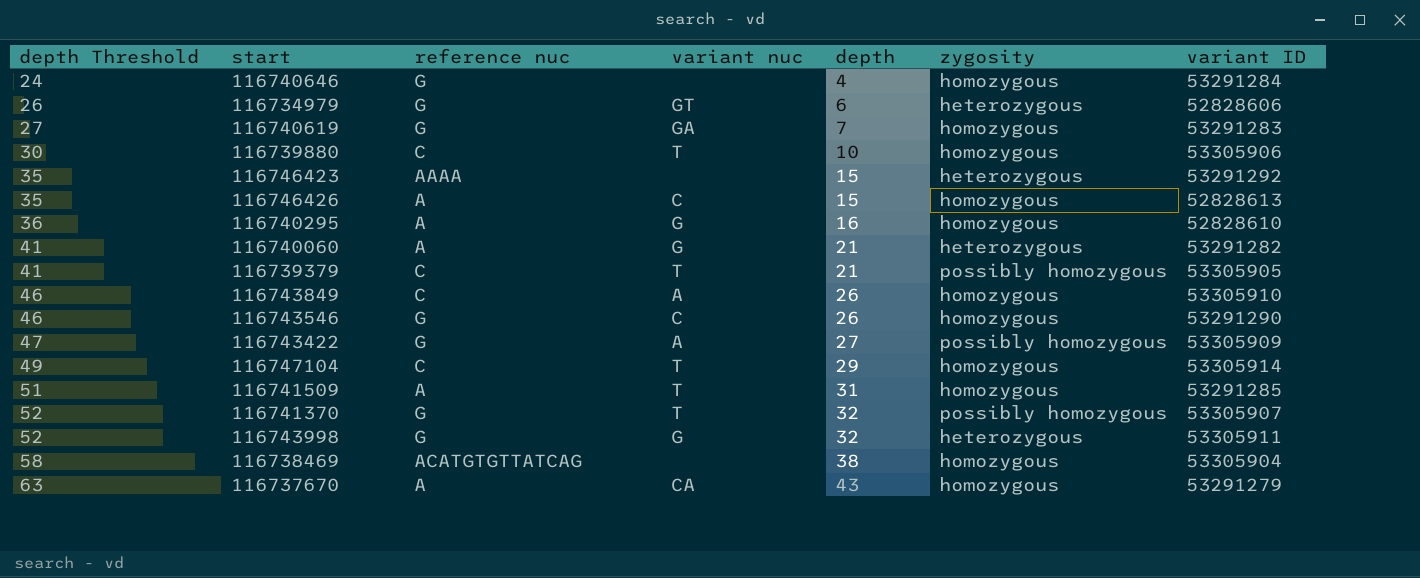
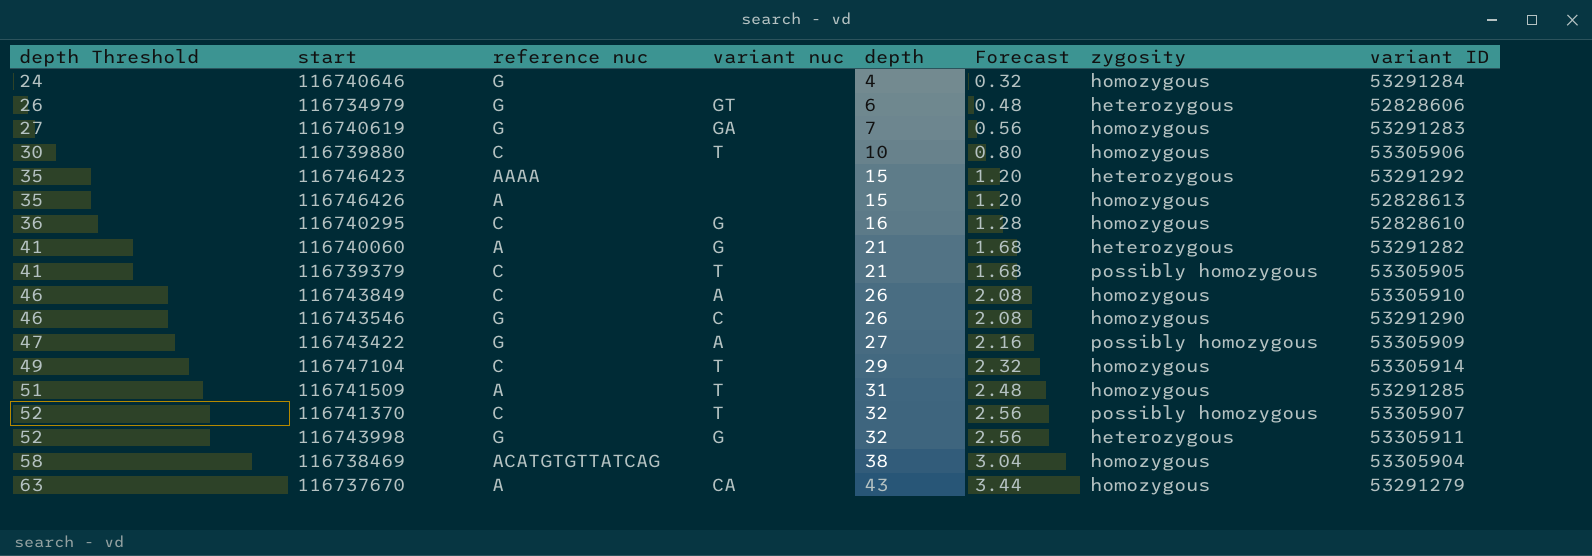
column Forecast | formula: none -> [depth] * 0.08
116746426 | variant nuc: C -> none
116740295 | reference nuc: A -> C
116741370 | reference nuc: G -> C

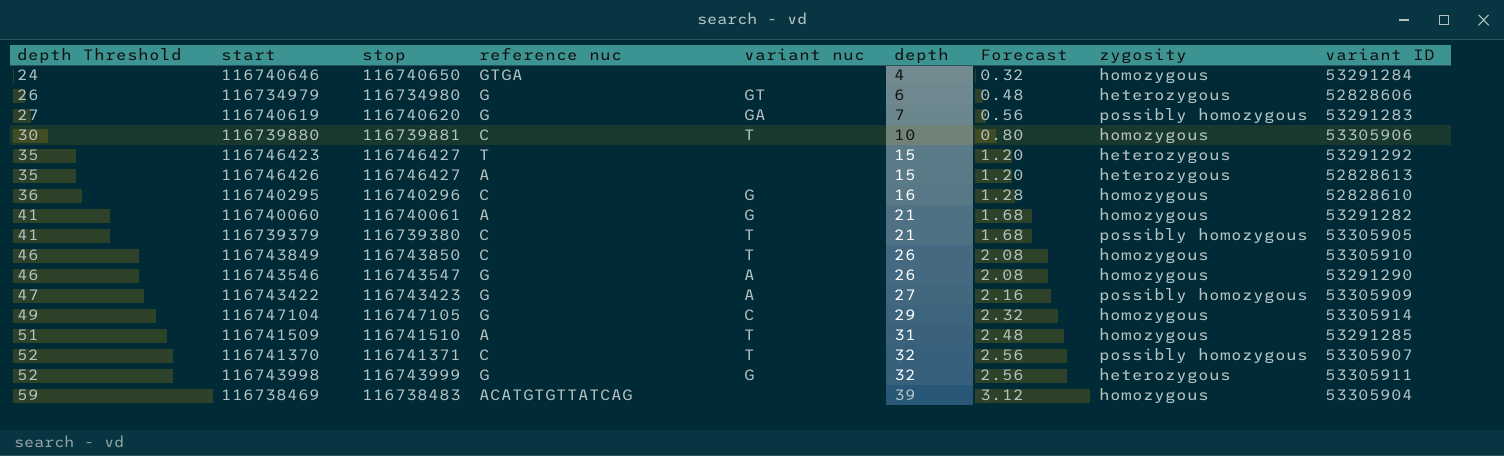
column stop | position: none -> 3
row 116737670: 63 | A | CA | 43 | 3.44 | homozygous | 53291279 -> none
116740646 | reference nuc: G -> GTGA
116740619 | zygosity: homozygous -> possibly homozygous
116746423 | reference nuc: AAAA -> T
116746426 | zygosity: homozygous -> heterozygous
116740060 | zygosity: heterozygous -> homozygous
116743849 | variant nuc: A -> T
116743546 | variant nuc: C -> A
116747104 | reference nuc: C -> G
116747104 | variant nuc: T -> C
116738469 | depth Threshold: 58 -> 59
116738469 | depth: 38 -> 39
116738469 | Forecast: 3.04 -> 3.12

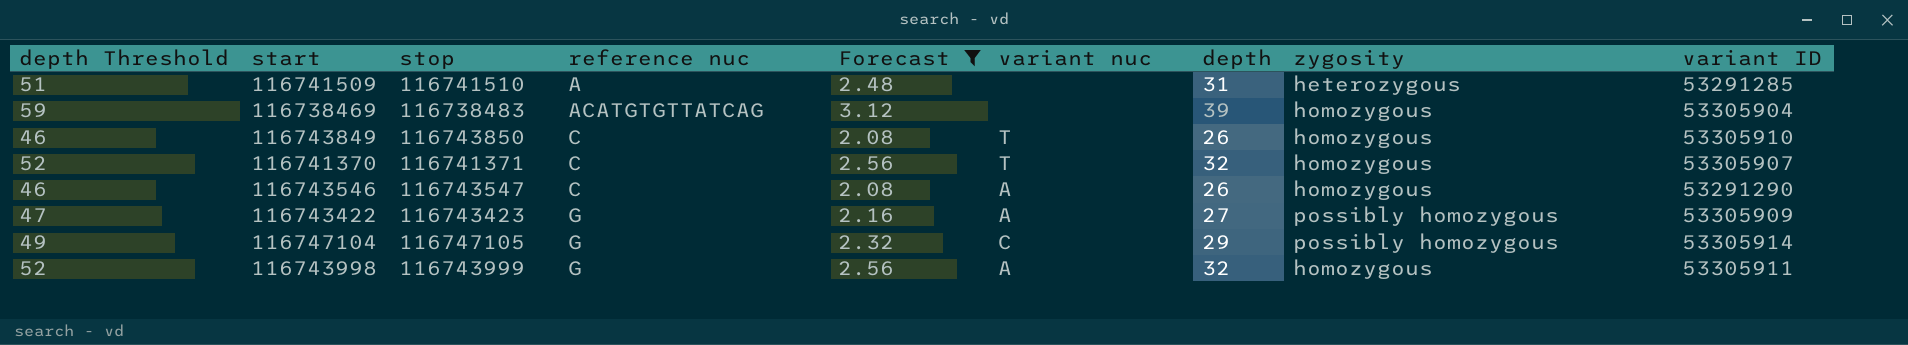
filter: none -> Forecast >= 2.08
row order: depth Threshold ascending -> reference nuc ascending
column Forecast | position: 7 -> 5
116741509 | variant nuc: T -> none
116741509 | zygosity: homozygous -> heterozygous
116741370 | zygosity: possibly homozygous -> homozygous
116743546 | reference nuc: G -> C
116747104 | zygosity: homozygous -> possibly homozygous
116743998 | variant nuc: G -> A
116743998 | zygosity: heterozygous -> homozygous

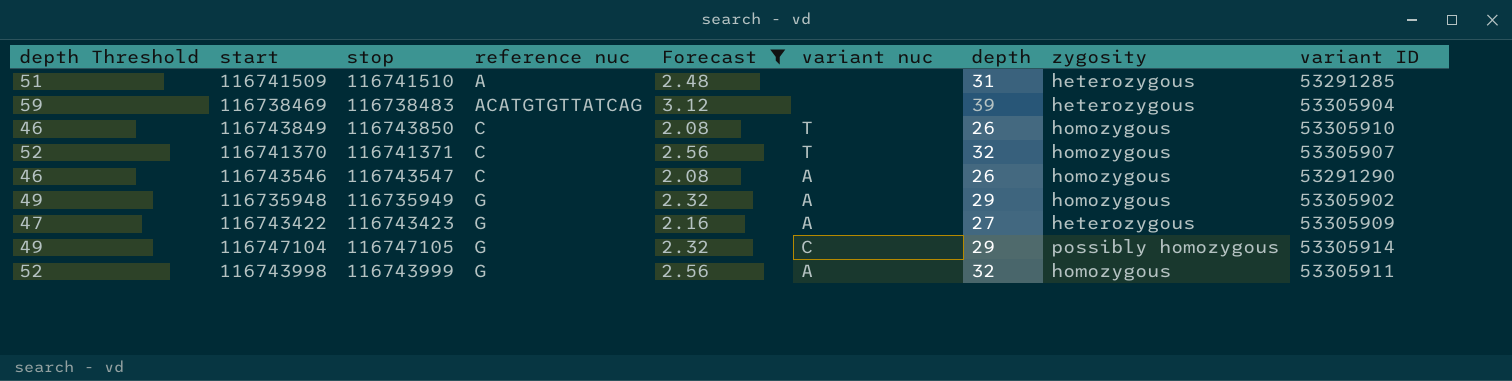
116738469 | zygosity: homozygous -> heterozygous
row 116735948: none -> 49 | 116735949 | G | 2.32 | A | 29 | homozygous | 53305902
116743422 | zygosity: possibly homozygous -> heterozygous

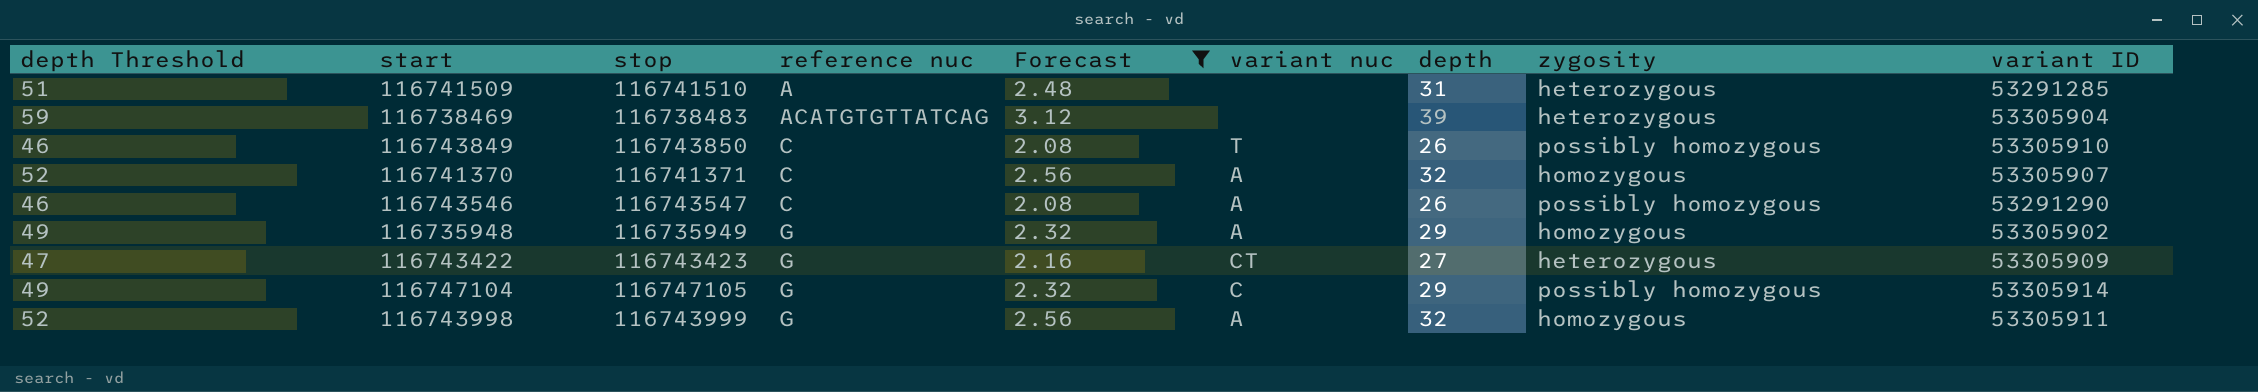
116743849 | zygosity: homozygous -> possibly homozygous
116741370 | variant nuc: T -> A
116743546 | zygosity: homozygous -> possibly homozygous
116743422 | variant nuc: A -> CT

